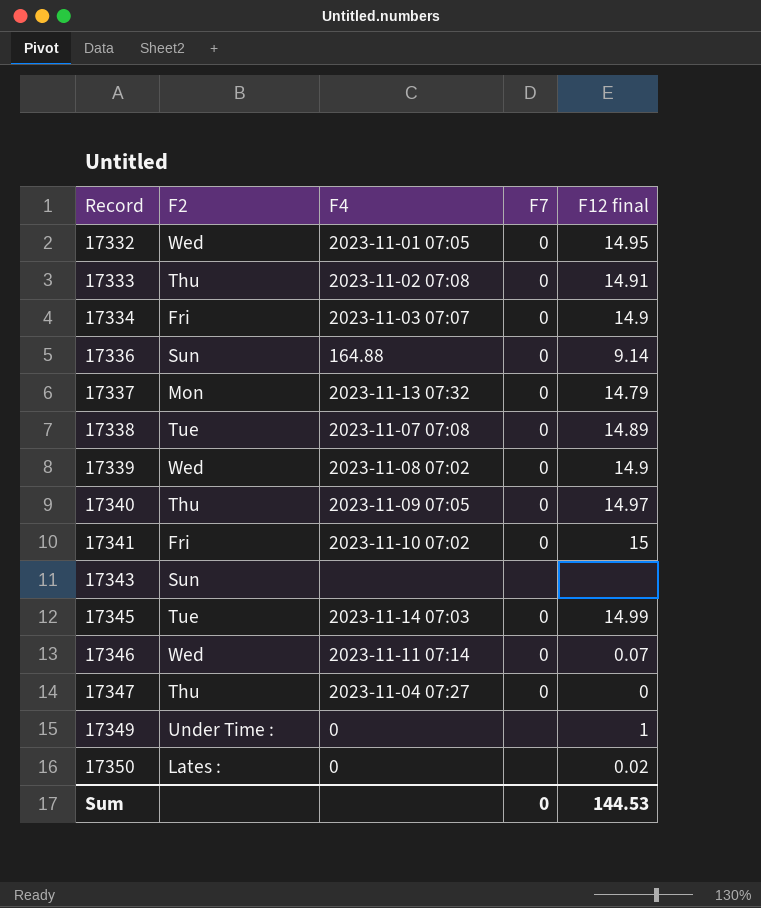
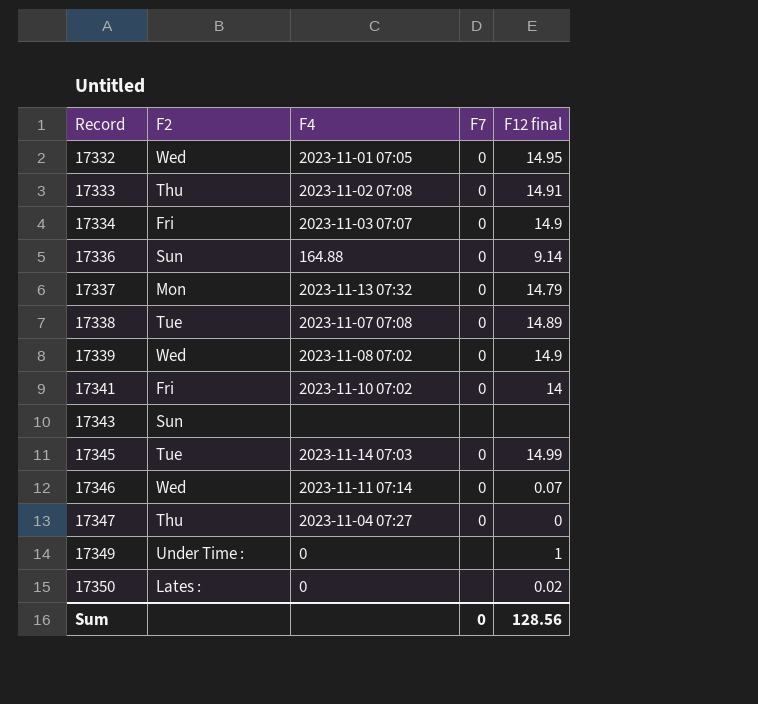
row 17340: Thu | 2023-11-09 07:05 | 0 | 14.97 -> none
17341 | F12 final: 15 -> 14
Sum | F12 final: 144.53 -> 128.56

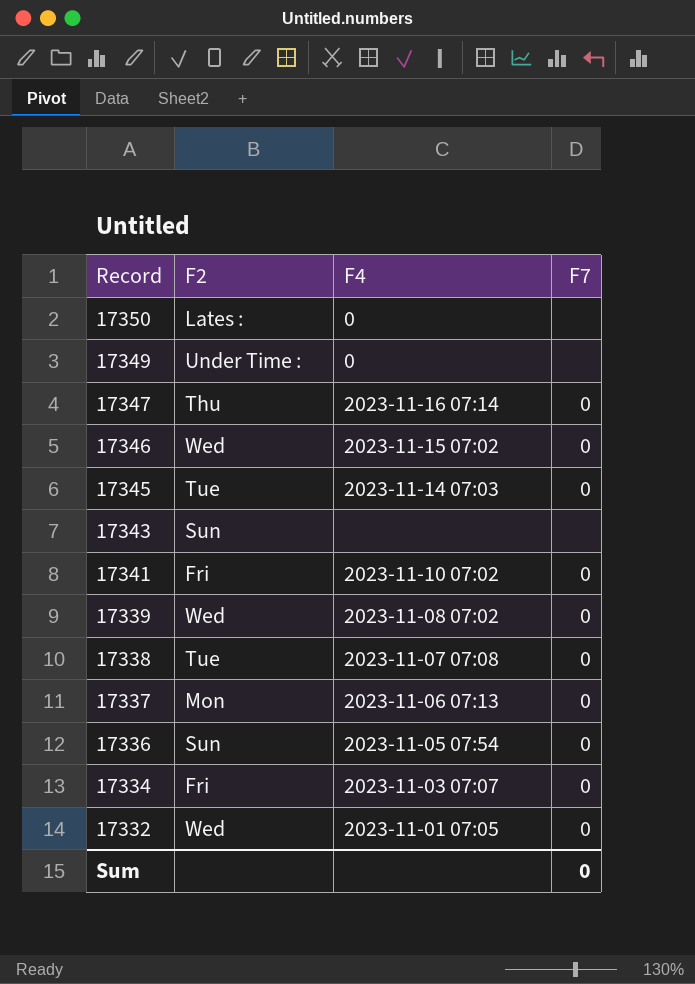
row order: Record ascending -> Record descending
column F12 final | position: 5 -> none
row 17333: Thu | 2023-11-02 07:08 | 0 | 14.91 -> none
17347 | F4: 2023-11-04 07:27 -> 2023-11-16 07:14
17346 | F4: 2023-11-11 07:14 -> 2023-11-15 07:02
17337 | F4: 2023-11-13 07:32 -> 2023-11-06 07:13
17336 | F4: 164.88 -> 2023-11-05 07:54

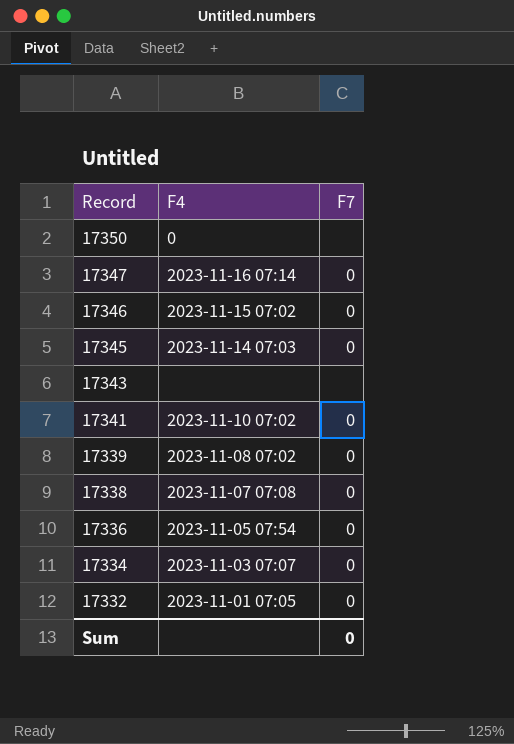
column F2 | position: 2 -> none
row 17349: Under Time : | 0 | none -> none
row 17337: Mon | 2023-11-06 07:13 | 0 -> none

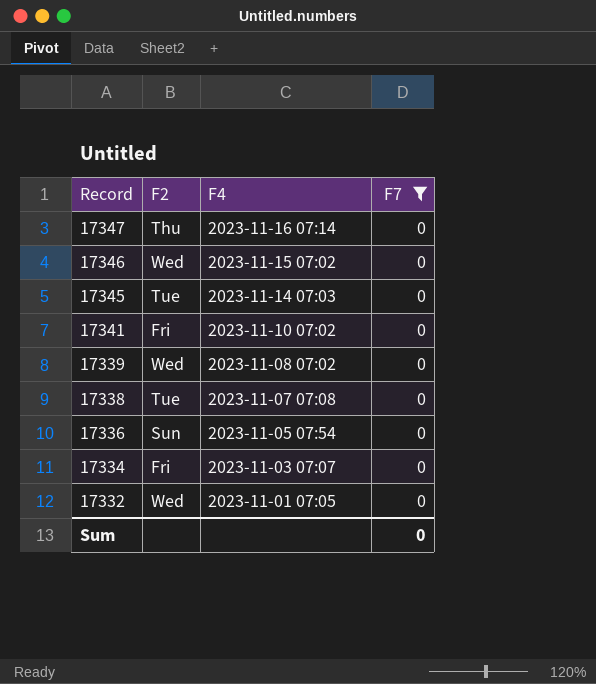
filter: none -> F7 = 0
column F2 | position: none -> 2

